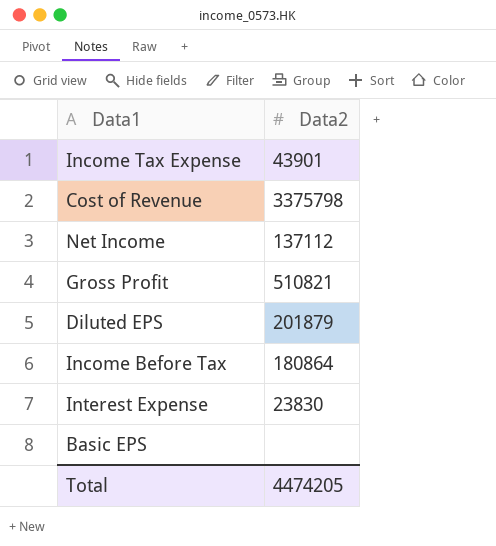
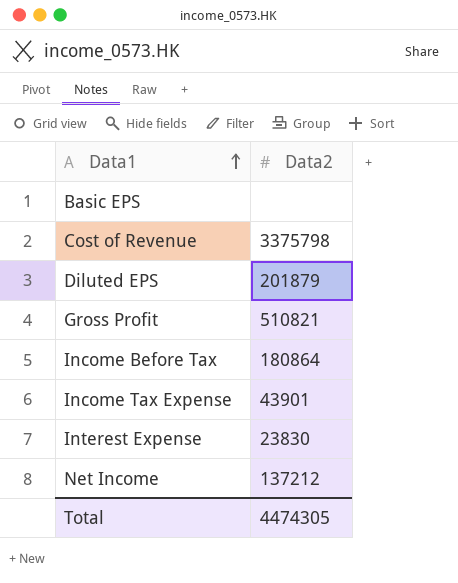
row order: none -> Data1 ascending
Net Income | Data2: 137112 -> 137212
Total | Data2: 4474205 -> 4474305

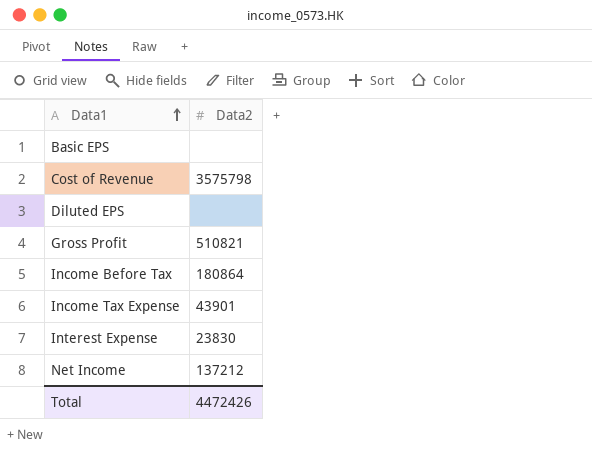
Cost of Revenue | Data2: 3375798 -> 3575798
Diluted EPS | Data2: 201879 -> none
Total | Data2: 4474305 -> 4472426

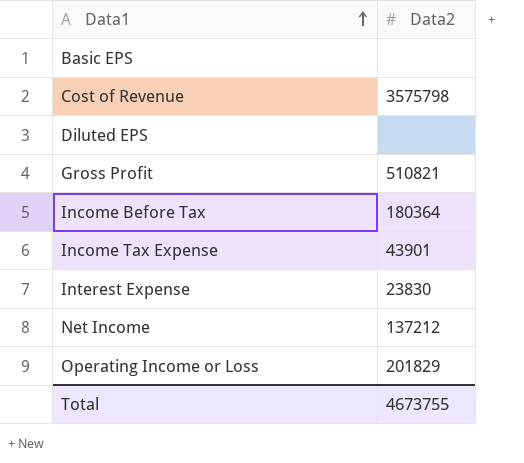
Income Before Tax | Data2: 180864 -> 180364
row Operating Income or Loss: none -> 201829
Total | Data2: 4472426 -> 4673755

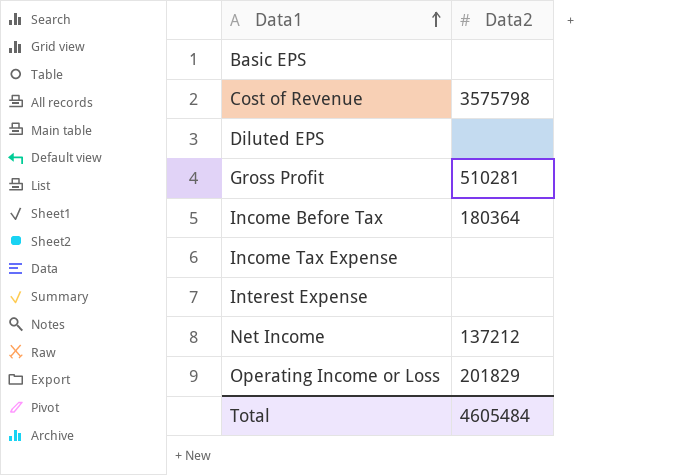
Gross Profit | Data2: 510821 -> 510281
Income Tax Expense | Data2: 43901 -> none
Interest Expense | Data2: 23830 -> none
Total | Data2: 4673755 -> 4605484

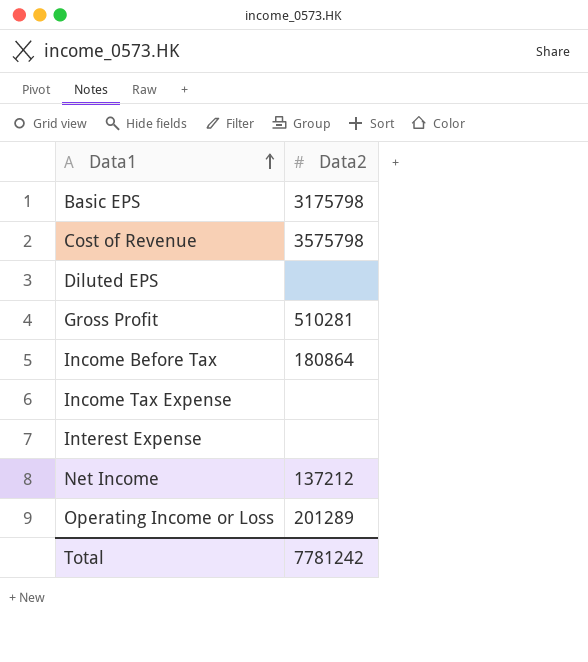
Basic EPS | Data2: none -> 3175798
Income Before Tax | Data2: 180364 -> 180864
Operating Income or Loss | Data2: 201829 -> 201289
Total | Data2: 4605484 -> 7781242

